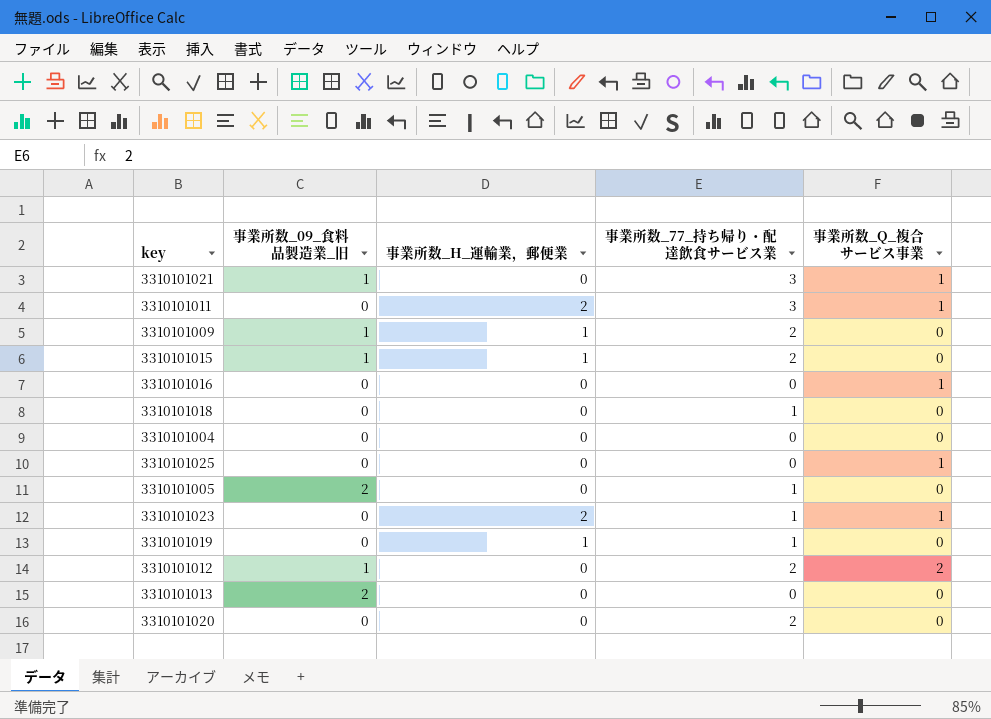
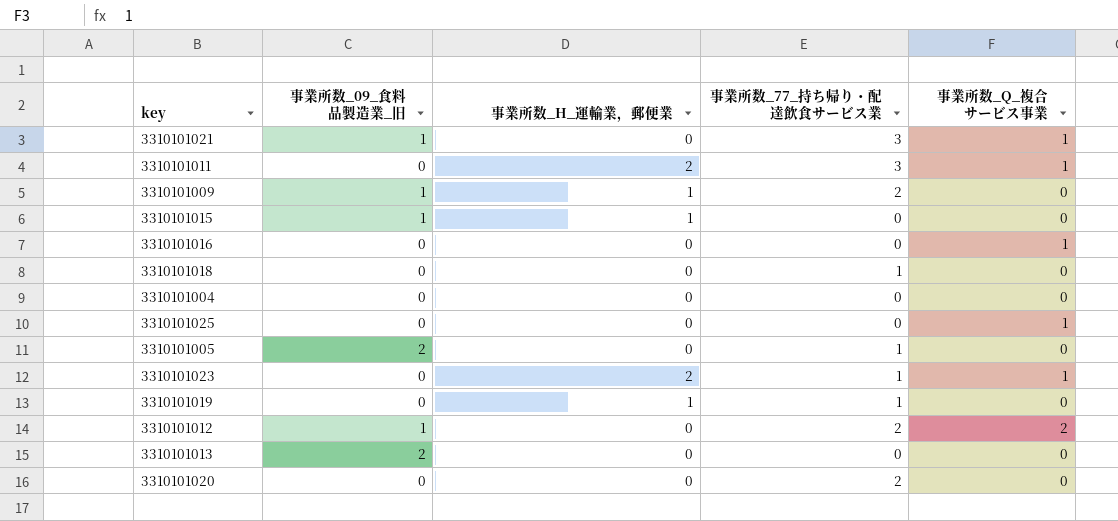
3310101015 | 事業所数_77_持ち帰り・配達飲食サービス業: 2 -> 0

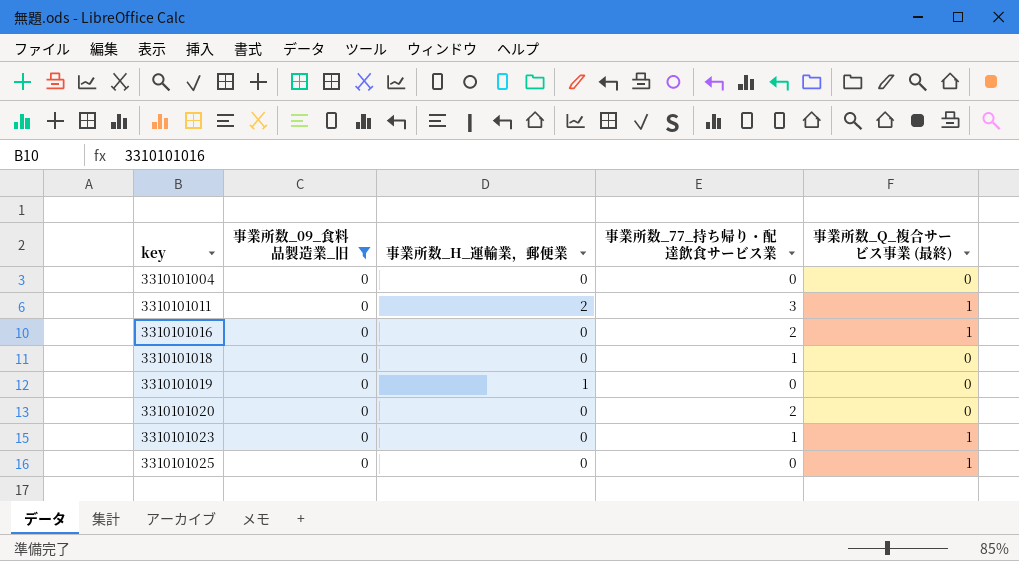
filter: none -> 事業所数_09_食料品製造業_旧 = 0
row order: none -> key ascending
column name: 事業所数_Q_複合サービス事業 -> 事業所数_Q_複合サービス事業 (最終)
3310101016 | 事業所数_77_持ち帰り・配達飲食サービス業: 0 -> 2
3310101019 | 事業所数_77_持ち帰り・配達飲食サービス業: 1 -> 0
3310101023 | 事業所数_H_運輸業，郵便業: 2 -> 0

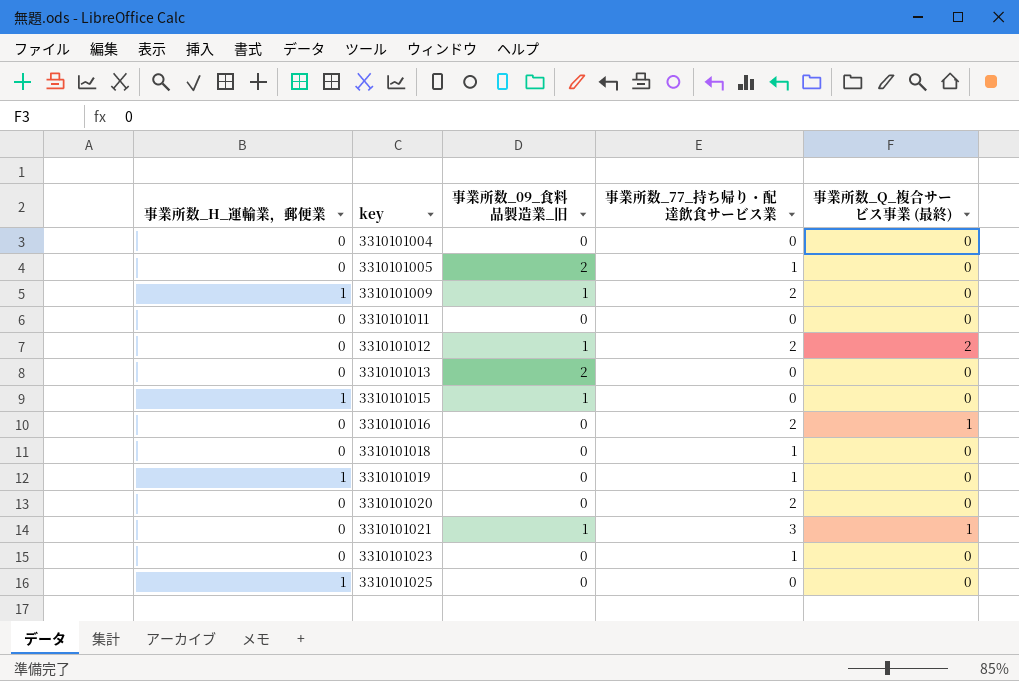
filter: 事業所数_09_食料品製造業_旧 = 0 -> none
column 事業所数_H_運輸業，郵便業 | position: 3 -> 1
3310101011 | 事業所数_H_運輸業，郵便業: 2 -> 0
3310101011 | 事業所数_77_持ち帰り・配達飲食サービス業: 3 -> 0
3310101011 | 事業所数_Q_複合サービス事業 (最終): 1 -> 0
3310101019 | 事業所数_77_持ち帰り・配達飲食サービス業: 0 -> 1
3310101023 | 事業所数_Q_複合サービス事業 (最終): 1 -> 0
3310101025 | 事業所数_H_運輸業，郵便業: 0 -> 1
3310101025 | 事業所数_Q_複合サービス事業 (最終): 1 -> 0

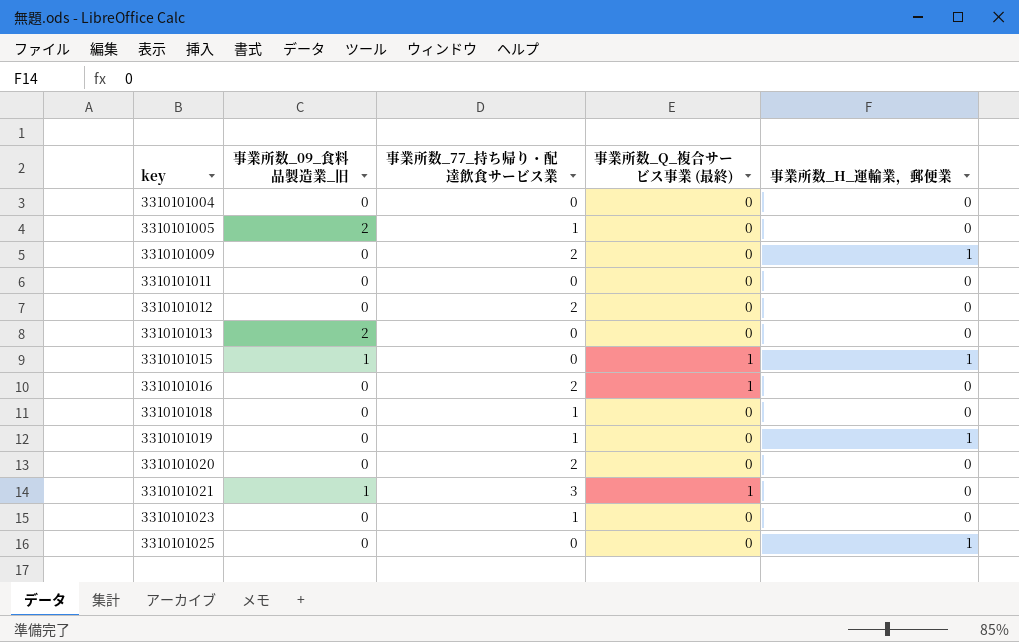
column 事業所数_H_運輸業，郵便業 | position: 1 -> 5
3310101009 | 事業所数_09_食料品製造業_旧: 1 -> 0
3310101012 | 事業所数_09_食料品製造業_旧: 1 -> 0
3310101012 | 事業所数_Q_複合サービス事業 (最終): 2 -> 0
3310101015 | 事業所数_Q_複合サービス事業 (最終): 0 -> 1

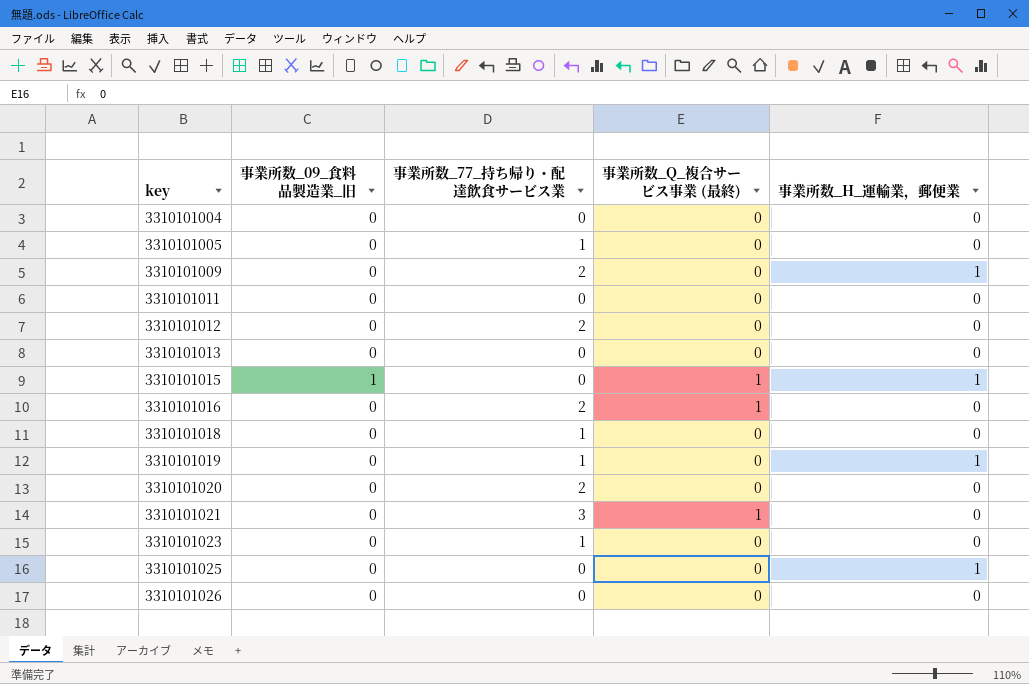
3310101005 | 事業所数_09_食料品製造業_旧: 2 -> 0
3310101013 | 事業所数_09_食料品製造業_旧: 2 -> 0
3310101021 | 事業所数_09_食料品製造業_旧: 1 -> 0
row 3310101026: none -> 0 | 0 | 0 | 0

